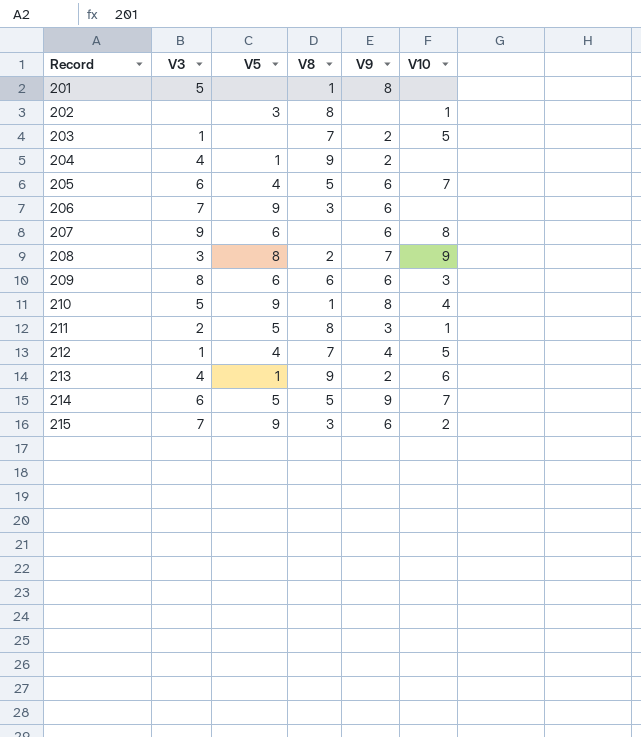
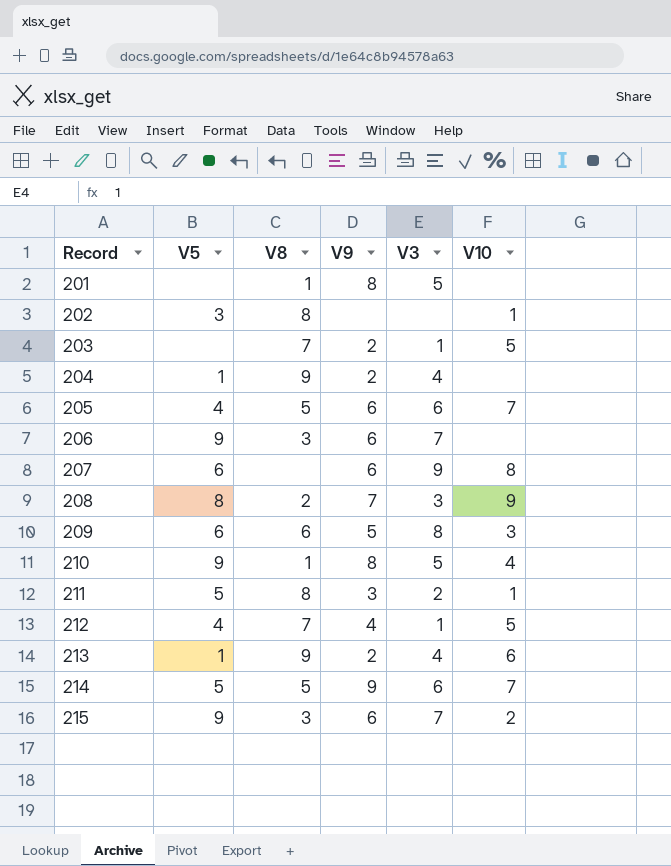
column V3 | position: 2 -> 5
209 | V9: 6 -> 5

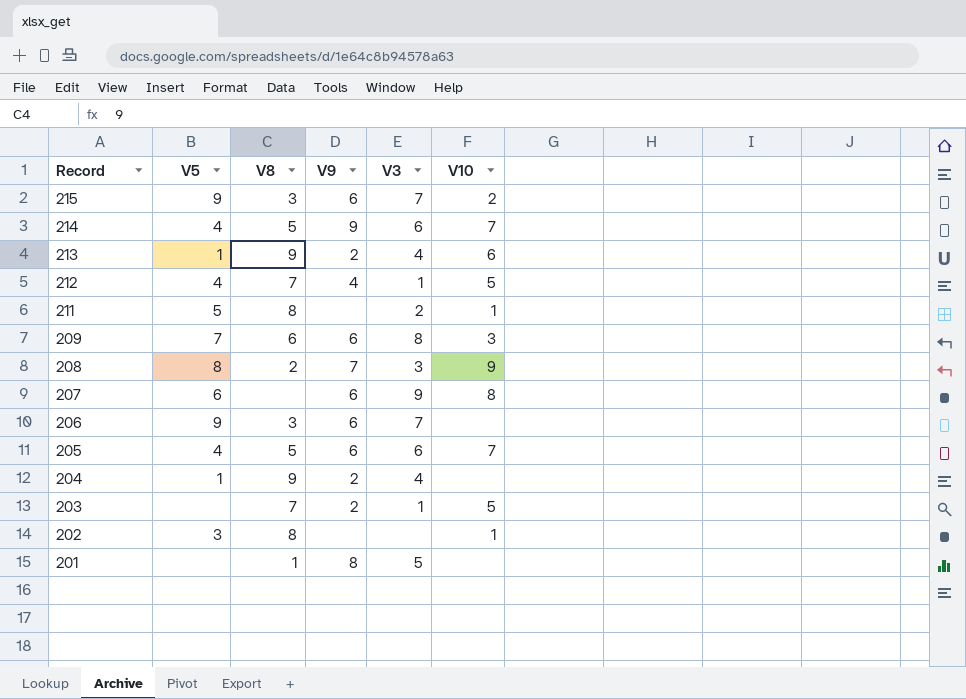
row order: Record ascending -> Record descending
row 210: 9 | 1 | 8 | 5 | 4 -> none
214 | V5: 5 -> 4
211 | V9: 3 -> none
209 | V5: 6 -> 7
209 | V9: 5 -> 6

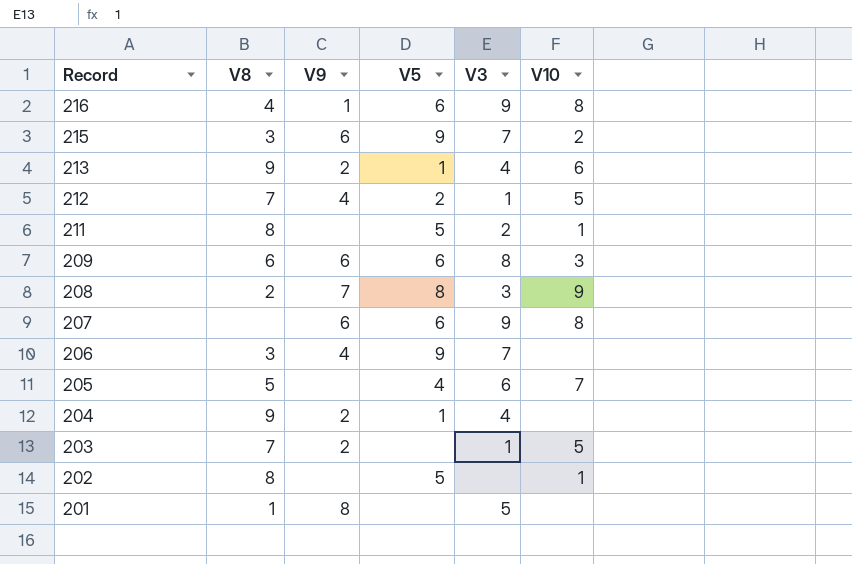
column V5 | position: 2 -> 4
row 214: 4 | 5 | 9 | 6 | 7 -> none
row 216: none -> 4 | 1 | 6 | 9 | 8
212 | V5: 4 -> 2
209 | V5: 7 -> 6
206 | V9: 6 -> 4
205 | V9: 6 -> none
202 | V5: 3 -> 5

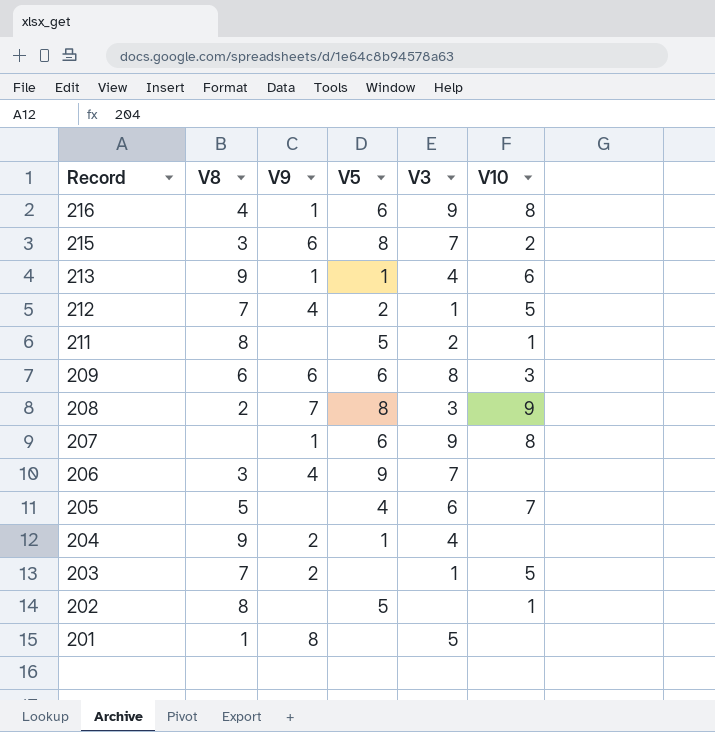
215 | V5: 9 -> 8
213 | V9: 2 -> 1
207 | V9: 6 -> 1

